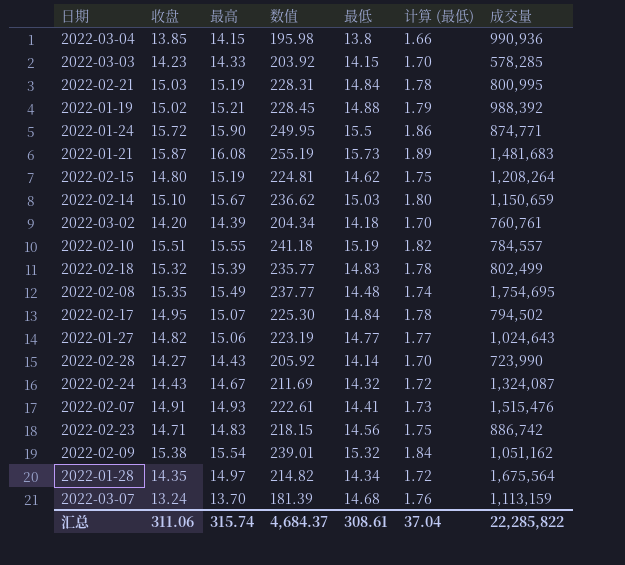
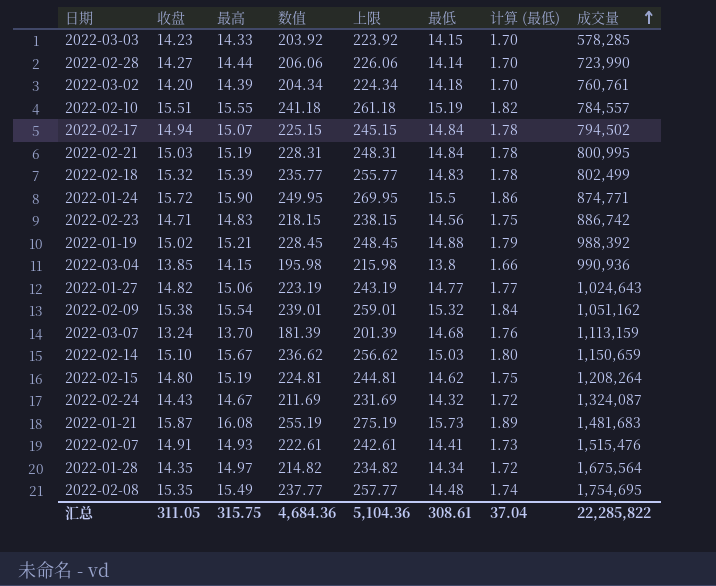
row order: none -> 成交量 ascending
column 上限 | formula: none -> [数值] + 20
2022-02-28 | 最高: 14.43 -> 14.44
2022-02-28 | 数值: 205.92 -> 206.06
2022-02-17 | 收盘: 14.95 -> 14.94
2022-02-17 | 数值: 225.30 -> 225.15
汇总 | 收盘: 311.06 -> 311.05
汇总 | 最高: 315.74 -> 315.75
汇总 | 数值: 4,684.37 -> 4,684.36

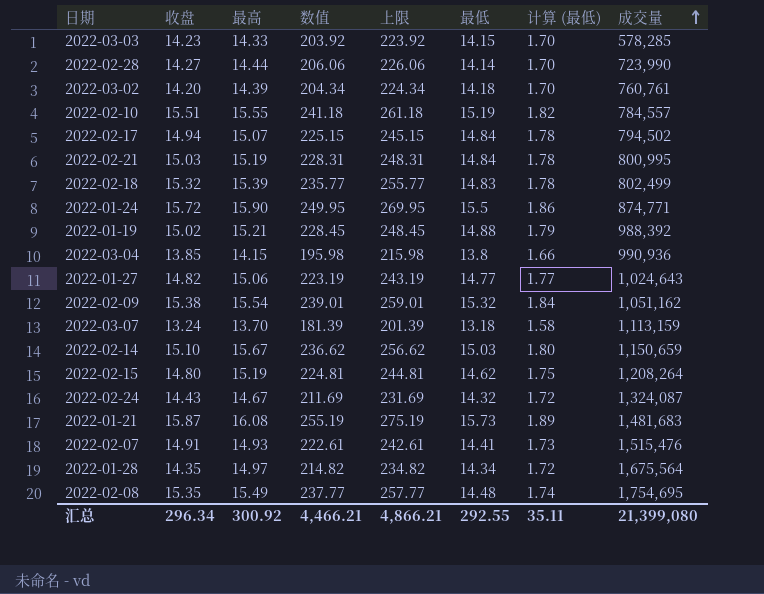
row 2022-02-23: 14.71 | 14.83 | 218.15 | 238.15 | 14.56 | 1.75 | 886,742 -> none
2022-03-07 | 最低: 14.68 -> 13.18
2022-03-07 | 计算 (最低): 1.76 -> 1.58
汇总 | 收盘: 311.05 -> 296.34
汇总 | 最高: 315.75 -> 300.92
汇总 | 数值: 4,684.36 -> 4,466.21
汇总 | 上限: 5,104.36 -> 4,866.21
汇总 | 最低: 308.61 -> 292.55
汇总 | 计算 (最低): 37.04 -> 35.11
汇总 | 成交量: 22,285,822 -> 21,399,080

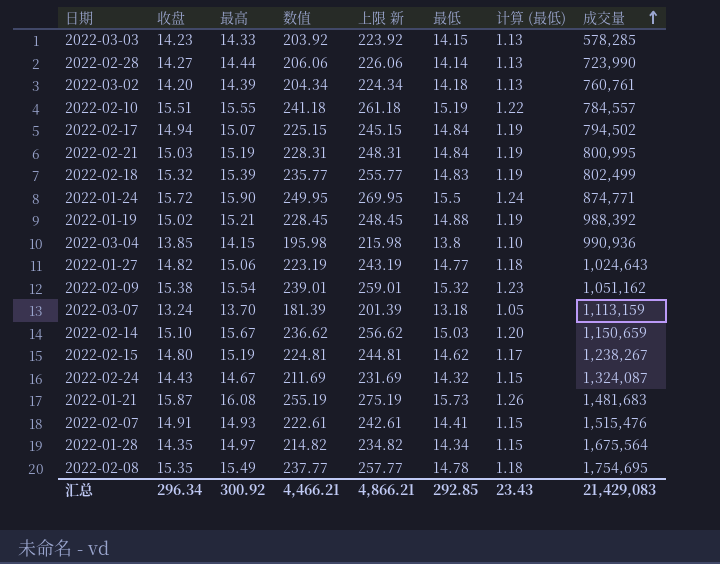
column name: 上限 -> 上限 新
column 计算 (最低) | formula: [最低] * 0.12 -> [最低] * 0.08
2022-02-15 | 成交量: 1,208,264 -> 1,238,267
2022-02-08 | 最低: 14.48 -> 14.78
汇总 | 最低: 292.55 -> 292.85
汇总 | 计算 (最低): 35.11 -> 23.43
汇总 | 成交量: 21,399,080 -> 21,429,083

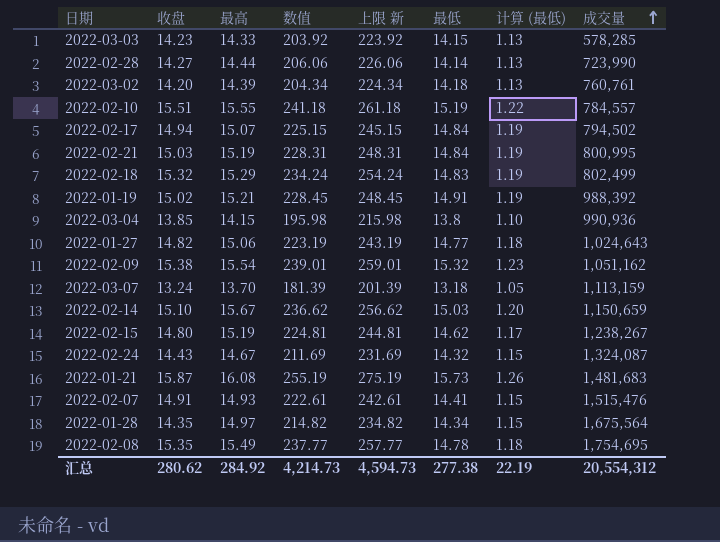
row 2022-01-24: 15.72 | 15.90 | 249.95 | 269.95 | 15.5 | 1.24 | 874,771 -> none
2022-02-18 | 最高: 15.39 -> 15.29
2022-02-18 | 数值: 235.77 -> 234.24
2022-02-18 | 上限 新: 255.77 -> 254.24
2022-01-19 | 最低: 14.88 -> 14.91
汇总 | 收盘: 296.34 -> 280.62
汇总 | 最高: 300.92 -> 284.92
汇总 | 数值: 4,466.21 -> 4,214.73
汇总 | 上限 新: 4,866.21 -> 4,594.73
汇总 | 最低: 292.85 -> 277.38
汇总 | 计算 (最低): 23.43 -> 22.19
汇总 | 成交量: 21,429,083 -> 20,554,312

